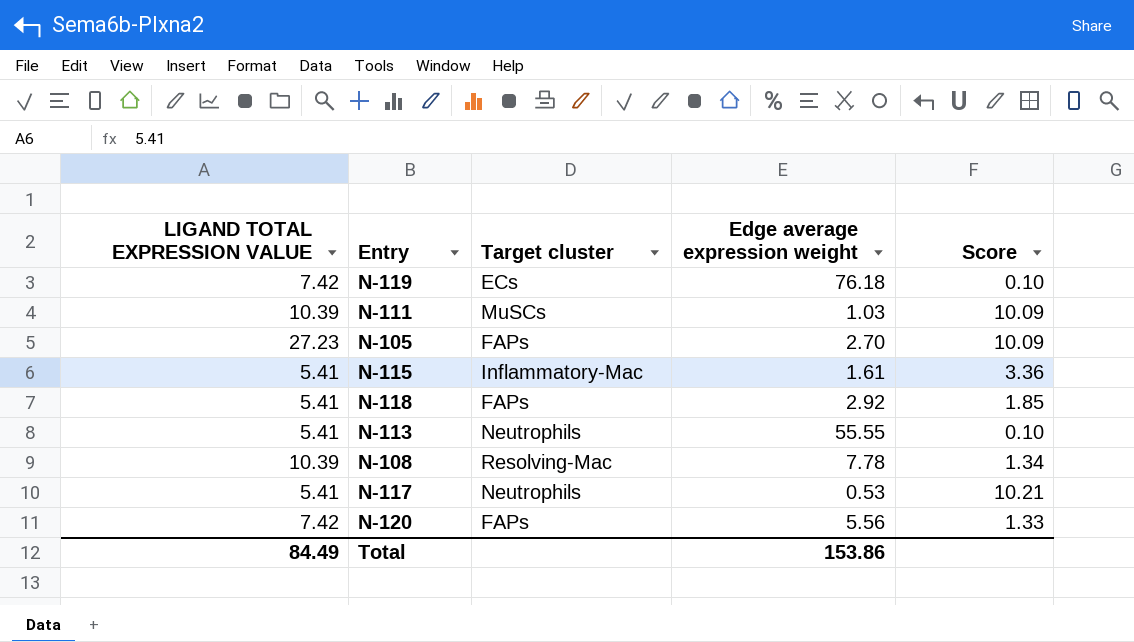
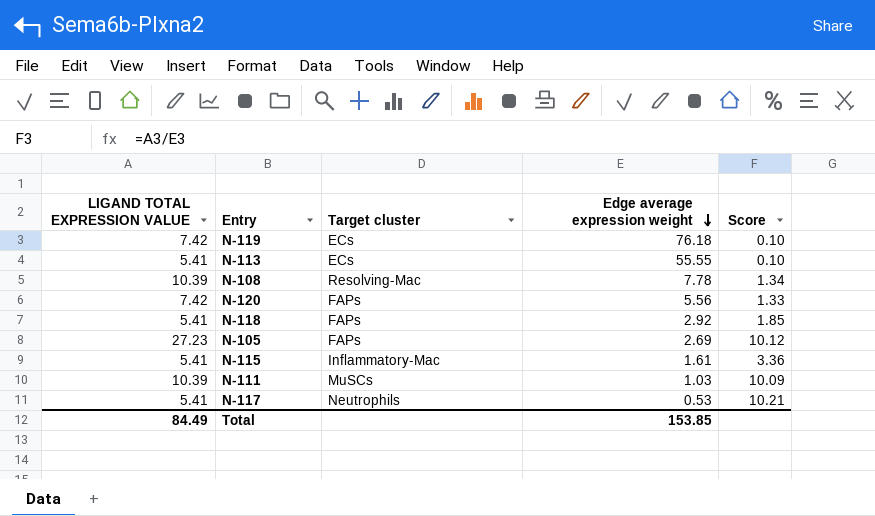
row order: none -> Edge average expression weight descending
N-113 | Target cluster: Neutrophils -> ECs
N-105 | Edge average expression weight: 2.70 -> 2.69
N-105 | Score: 10.09 -> 10.12
Total | Edge average expression weight: 153.86 -> 153.85

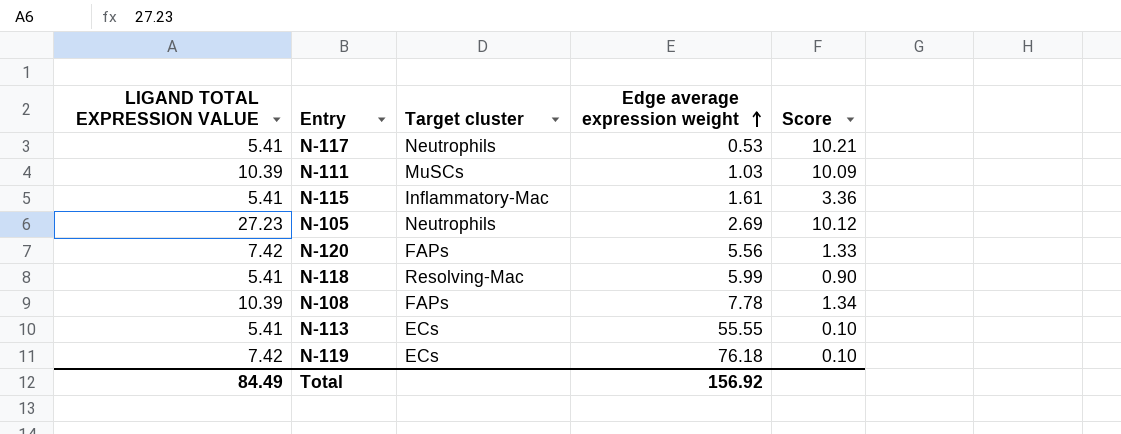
row order: Edge average expression weight descending -> Edge average expression weight ascending
N-105 | Target cluster: FAPs -> Neutrophils
N-118 | Target cluster: FAPs -> Resolving-Mac
N-118 | Edge average expression weight: 2.92 -> 5.99
N-118 | Score: 1.85 -> 0.90
N-108 | Target cluster: Resolving-Mac -> FAPs
Total | Edge average expression weight: 153.85 -> 156.92

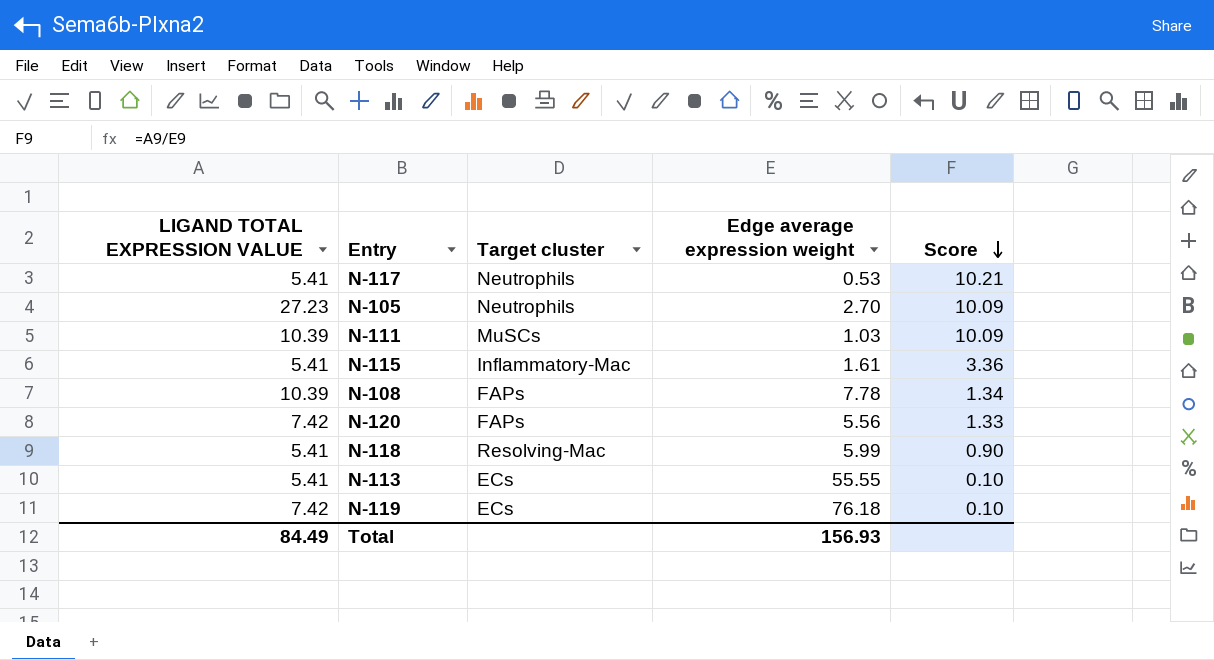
row order: Edge average expression weight ascending -> Score descending
N-105 | Edge average expression weight: 2.69 -> 2.70
N-105 | Score: 10.12 -> 10.09
Total | Edge average expression weight: 156.92 -> 156.93

